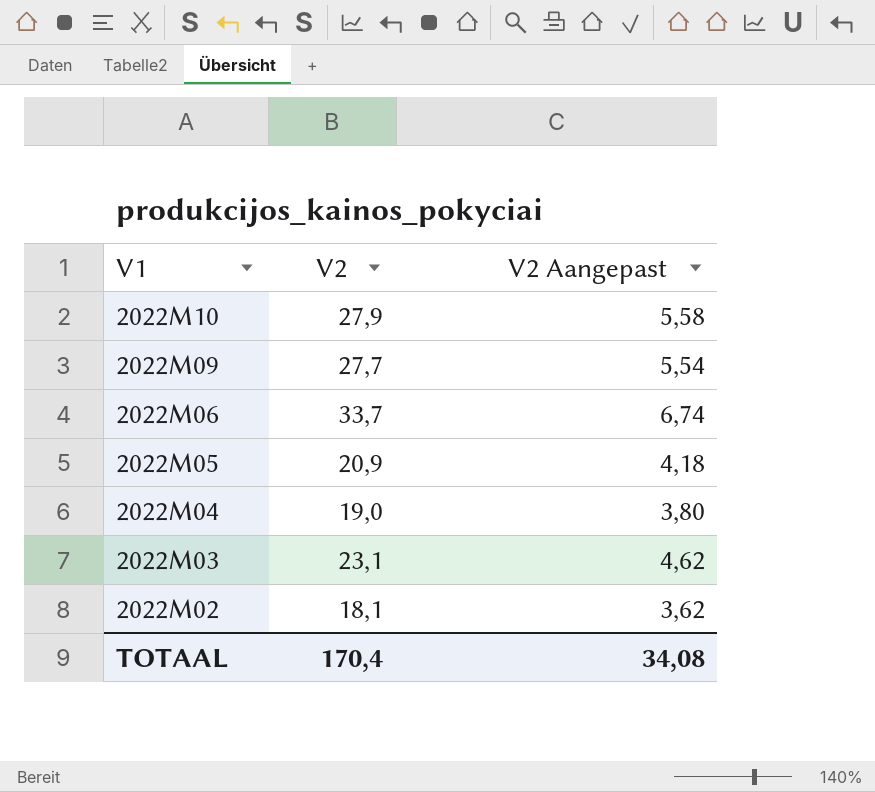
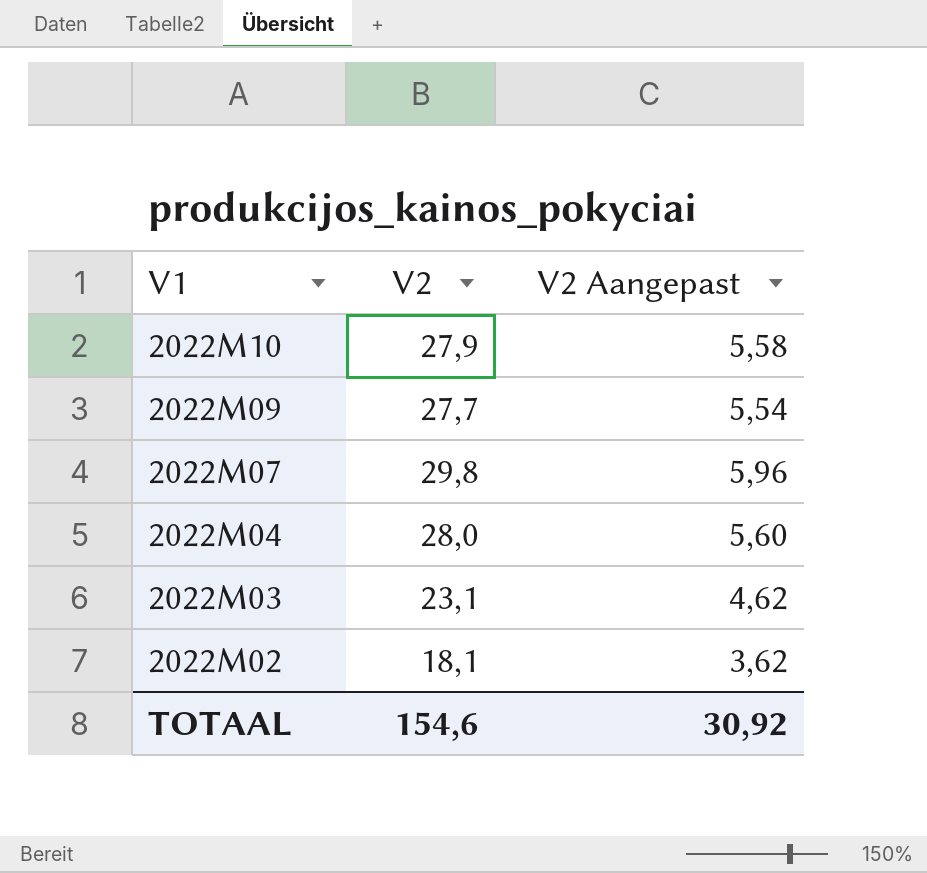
row 2022M06: 33,7 | 6,74 -> none
row 2022M05: 20,9 | 4,18 -> none
row 2022M07: none -> 29,8 | 5,96
2022M04 | V2: 19,0 -> 28,0
2022M04 | V2 Aangepast: 3,80 -> 5,60
TOTAAL | V2: 170,4 -> 154,6
TOTAAL | V2 Aangepast: 34,08 -> 30,92

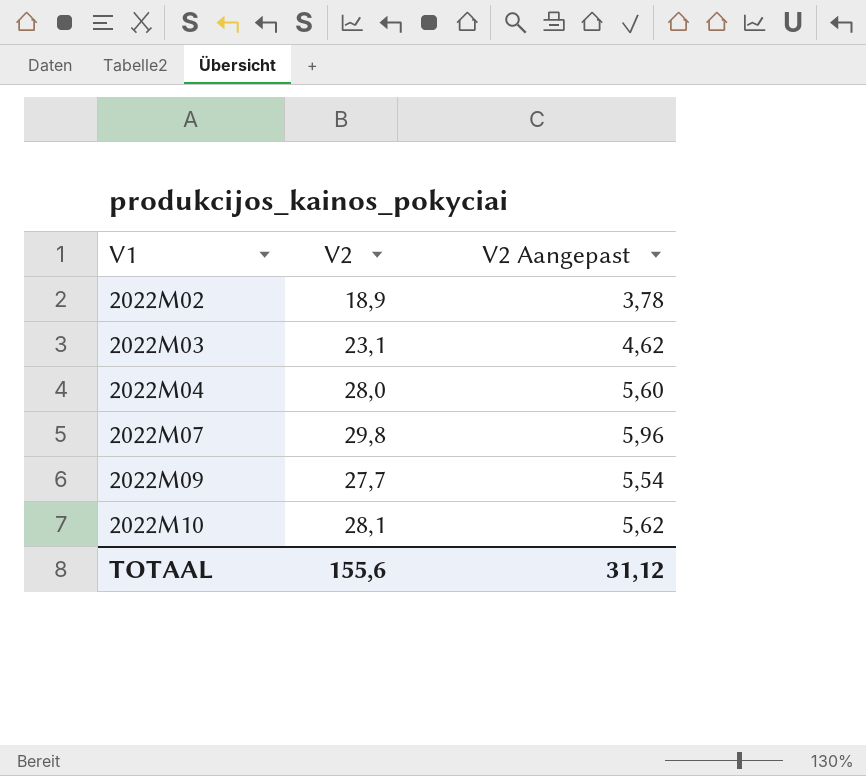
row order: V1 descending -> V1 ascending
2022M02 | V2: 18,1 -> 18,9
2022M02 | V2 Aangepast: 3,62 -> 3,78
2022M10 | V2: 27,9 -> 28,1
2022M10 | V2 Aangepast: 5,58 -> 5,62
TOTAAL | V2: 154,6 -> 155,6
TOTAAL | V2 Aangepast: 30,92 -> 31,12

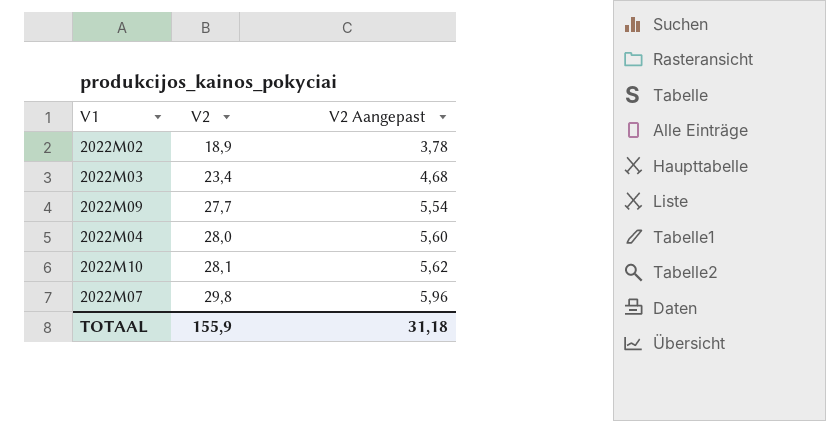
row order: V1 ascending -> V2 ascending
2022M03 | V2: 23,1 -> 23,4
2022M03 | V2 Aangepast: 4,62 -> 4,68
TOTAAL | V2: 155,6 -> 155,9
TOTAAL | V2 Aangepast: 31,12 -> 31,18

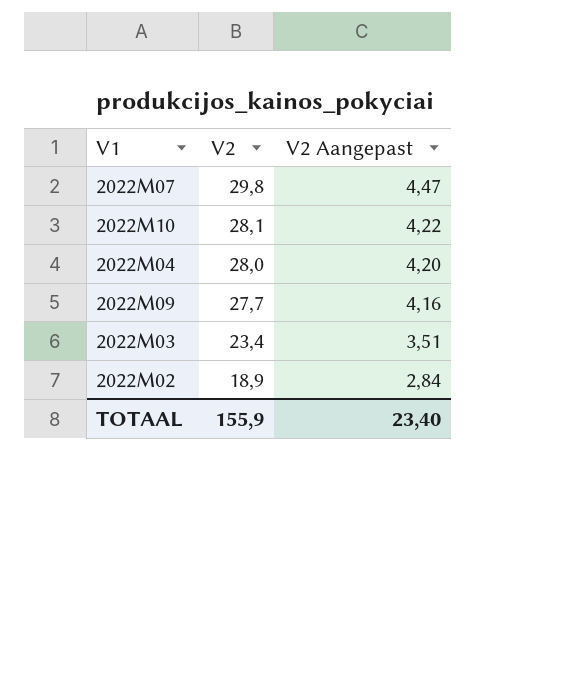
row order: V2 ascending -> V2 descending
column V2 Aangepast | formula: [V2] * 0,2 -> [V2] * 0,15
TOTAAL | V2 Aangepast: 31,18 -> 23,40

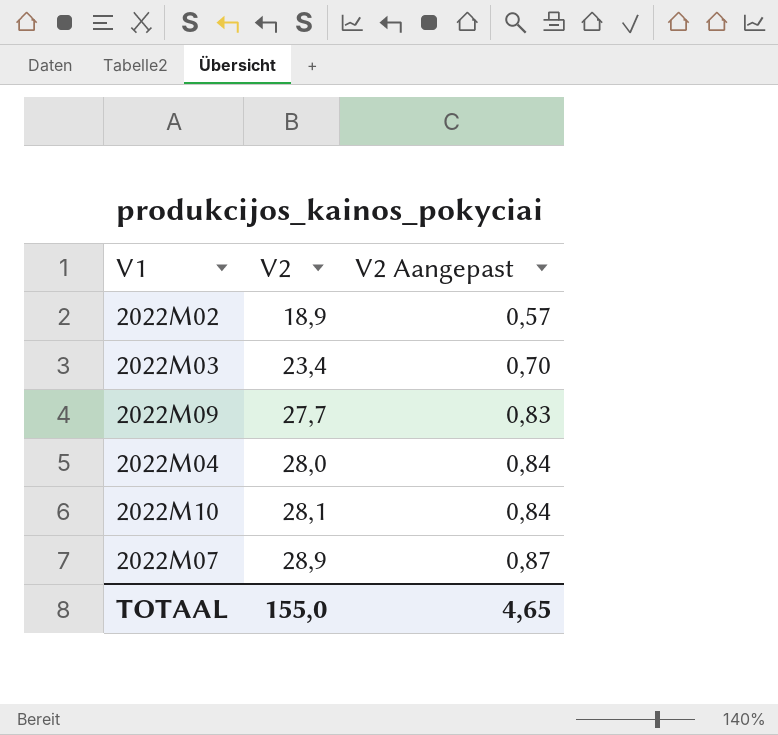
row order: V2 descending -> V2 ascending
column V2 Aangepast | formula: [V2] * 0,15 -> [V2] * 0,03
2022M07 | V2: 29,8 -> 28,9
TOTAAL | V2: 155,9 -> 155,0
TOTAAL | V2 Aangepast: 23,40 -> 4,65

